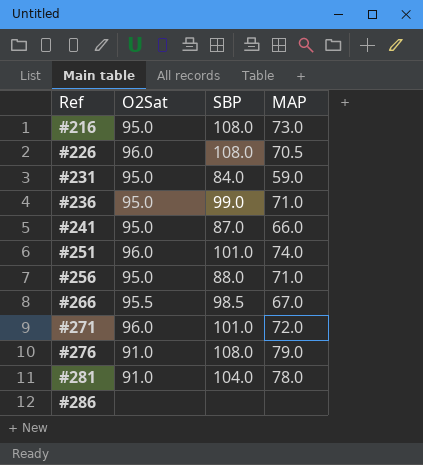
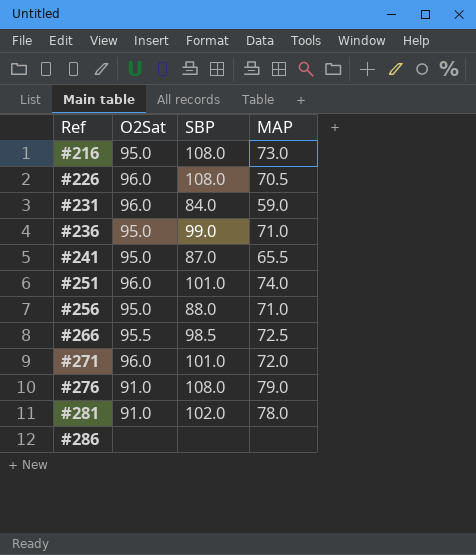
#231 | O2Sat: 95.0 -> 96.0
#241 | MAP: 66.0 -> 65.5
#266 | MAP: 67.0 -> 72.5
#281 | SBP: 104.0 -> 102.0

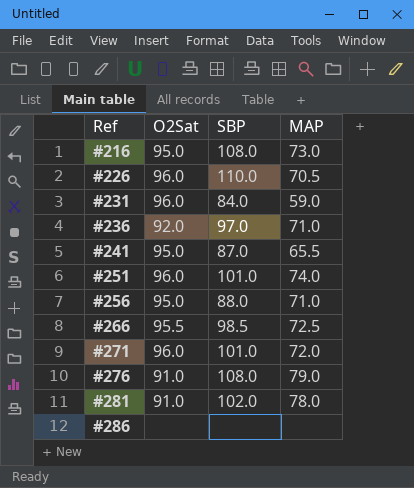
#226 | SBP: 108.0 -> 110.0
#236 | O2Sat: 95.0 -> 92.0
#236 | SBP: 99.0 -> 97.0

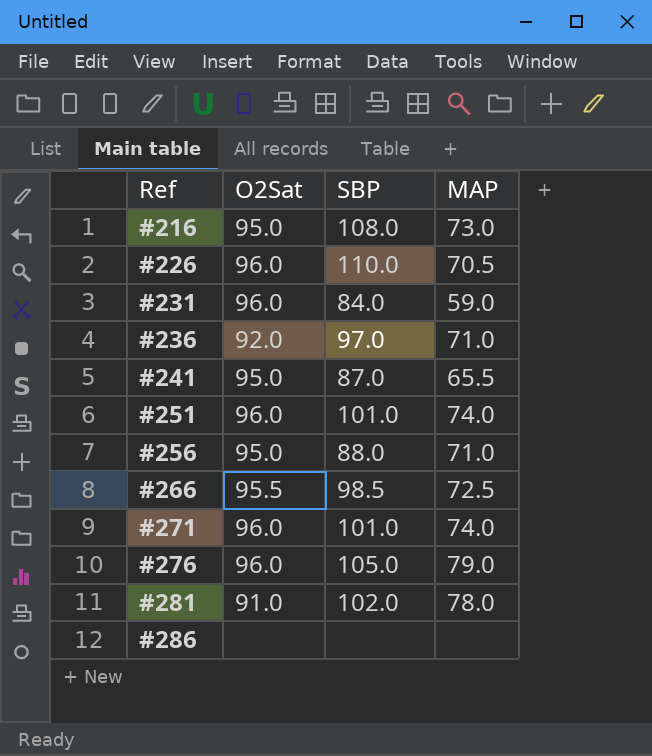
#271 | MAP: 72.0 -> 74.0
#276 | O2Sat: 91.0 -> 96.0
#276 | SBP: 108.0 -> 105.0

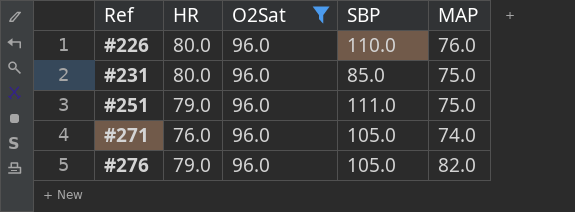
filter: none -> O2Sat = 96.0
column HR | position: none -> 2
#226 | MAP: 70.5 -> 76.0
#231 | SBP: 84.0 -> 85.0
#231 | MAP: 59.0 -> 75.0
#251 | SBP: 101.0 -> 111.0
#251 | MAP: 74.0 -> 75.0
#271 | SBP: 101.0 -> 105.0
#276 | MAP: 79.0 -> 82.0

